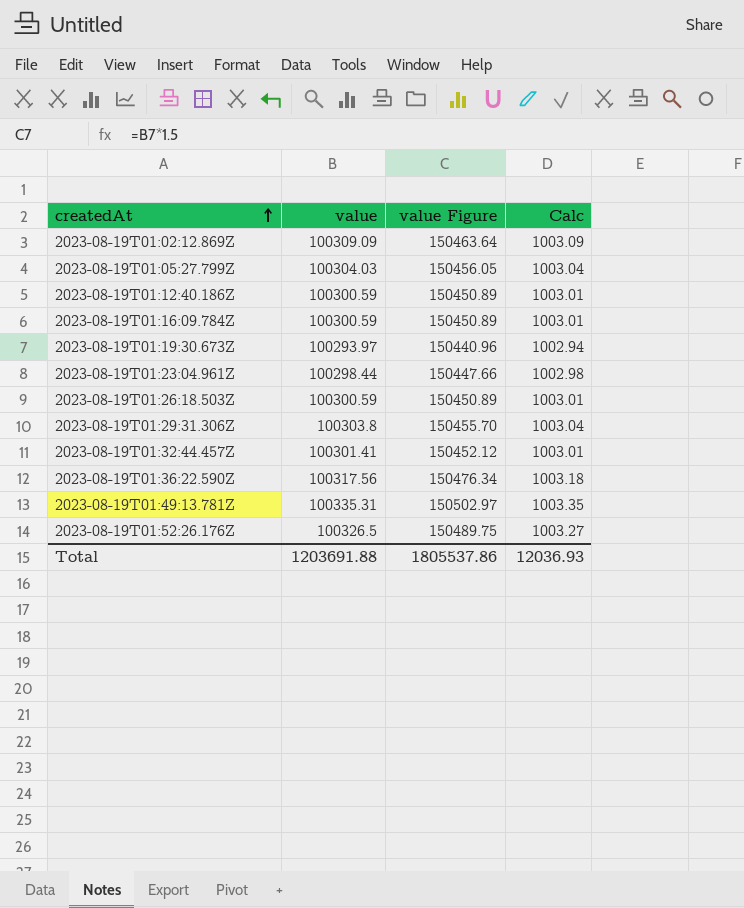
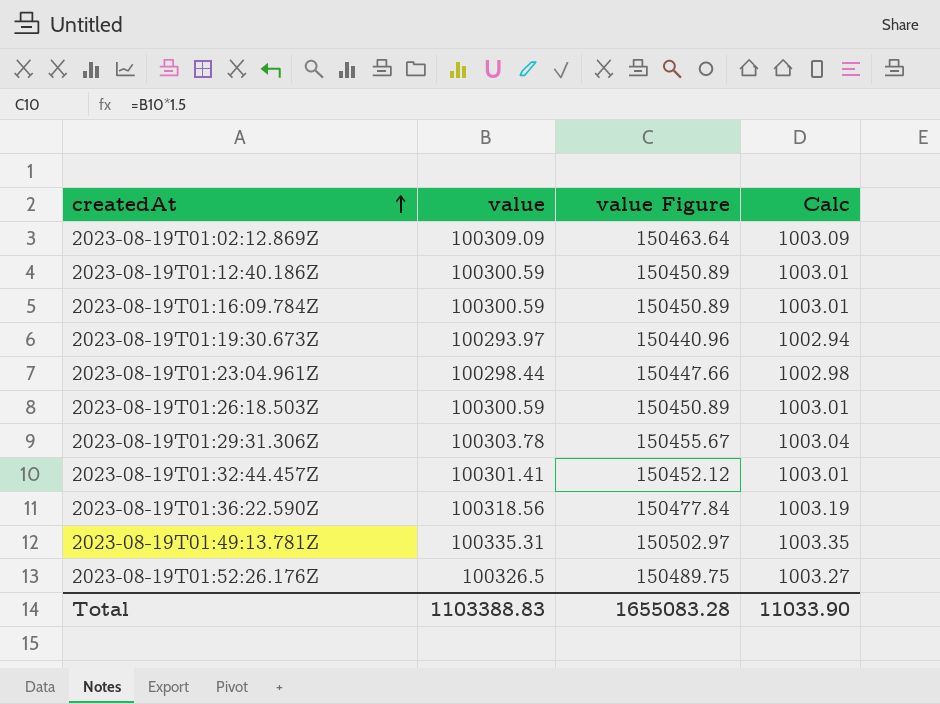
row 2023-08-19T01:05:27.799Z: 100304.03 | 150456.05 | 1003.04 -> none
2023-08-19T01:29:31.306Z | value: 100303.8 -> 100303.78
2023-08-19T01:29:31.306Z | value Figure: 150455.70 -> 150455.67
2023-08-19T01:36:22.590Z | value: 100317.56 -> 100318.56
2023-08-19T01:36:22.590Z | value Figure: 150476.34 -> 150477.84
2023-08-19T01:36:22.590Z | Calc: 1003.18 -> 1003.19
Total | value: 1203691.88 -> 1103388.83
Total | value Figure: 1805537.86 -> 1655083.28
Total | Calc: 12036.93 -> 11033.90

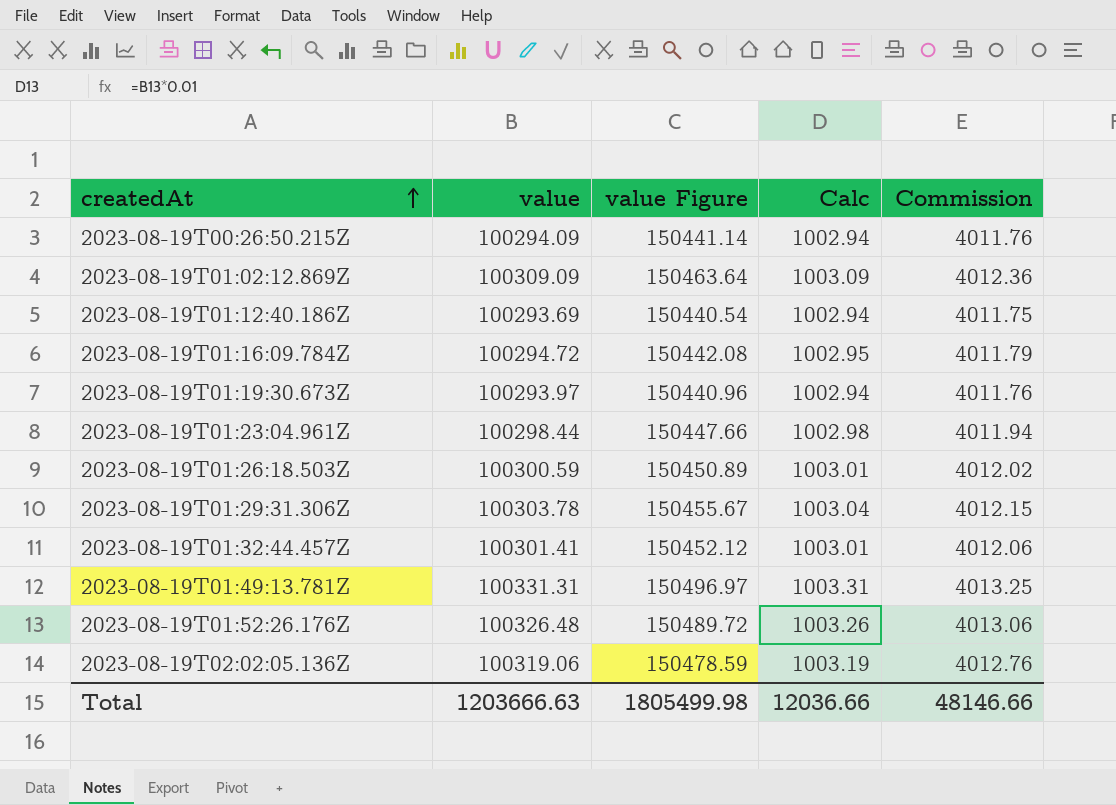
column Commission | formula: none -> [value] * 0.04
row 2023-08-19T01:36:22.590Z: 100318.56 | 150477.84 | 1003.19 -> none
row 2023-08-19T00:26:50.215Z: none -> 100294.09 | 150441.14 | 1002.94 | 4011.76
2023-08-19T01:12:40.186Z | value: 100300.59 -> 100293.69
2023-08-19T01:12:40.186Z | value Figure: 150450.89 -> 150440.54
2023-08-19T01:12:40.186Z | Calc: 1003.01 -> 1002.94
2023-08-19T01:16:09.784Z | value: 100300.59 -> 100294.72
2023-08-19T01:16:09.784Z | value Figure: 150450.89 -> 150442.08
2023-08-19T01:16:09.784Z | Calc: 1003.01 -> 1002.95
2023-08-19T01:49:13.781Z | value: 100335.31 -> 100331.31
2023-08-19T01:49:13.781Z | value Figure: 150502.97 -> 150496.97
2023-08-19T01:49:13.781Z | Calc: 1003.35 -> 1003.31
2023-08-19T01:52:26.176Z | value: 100326.5 -> 100326.48
2023-08-19T01:52:26.176Z | value Figure: 150489.75 -> 150489.72
2023-08-19T01:52:26.176Z | Calc: 1003.27 -> 1003.26
row 2023-08-19T02:02:05.136Z: none -> 100319.06 | 150478.59 | 1003.19 | 4012.76
Total | value: 1103388.83 -> 1203666.63
Total | value Figure: 1655083.28 -> 1805499.98
Total | Calc: 11033.90 -> 12036.66

